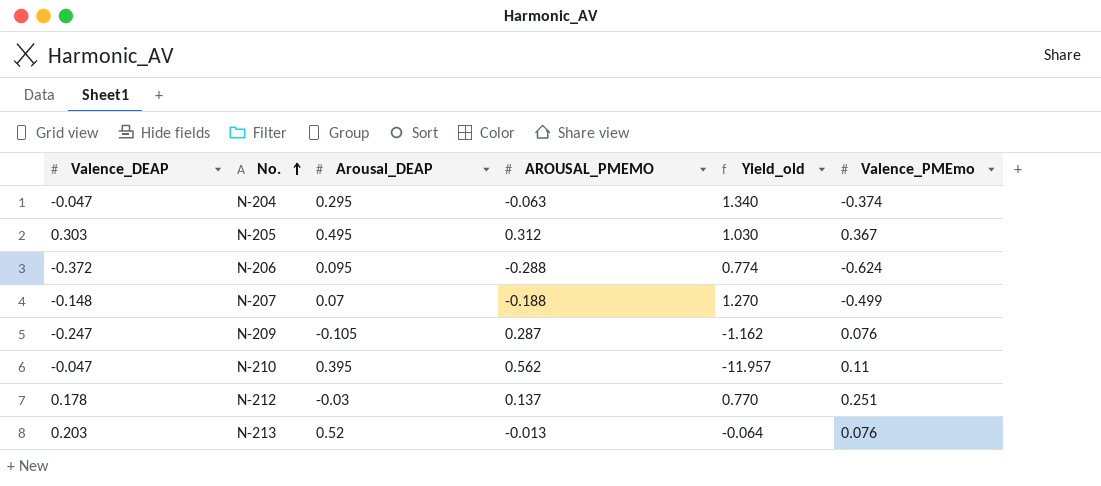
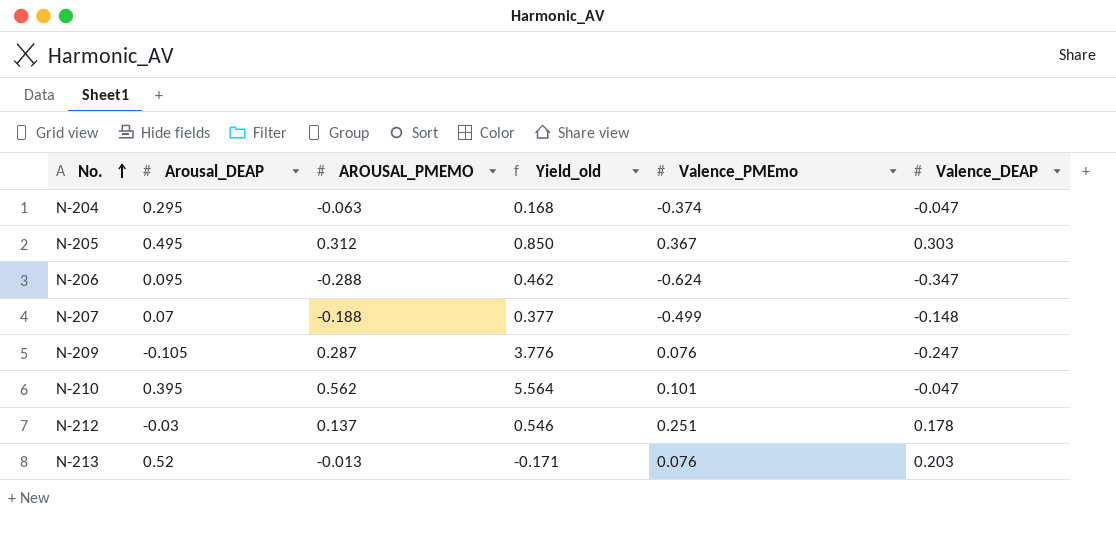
column Yield_old | formula: [AROUSAL_PMEMO] / [Valence_DEAP] -> [AROUSAL_PMEMO] / [Valence_PMEmo]
column Valence_DEAP | position: 1 -> 6
N-206 | Valence_DEAP: -0.372 -> -0.347
N-210 | Valence_PMEmo: 0.11 -> 0.101

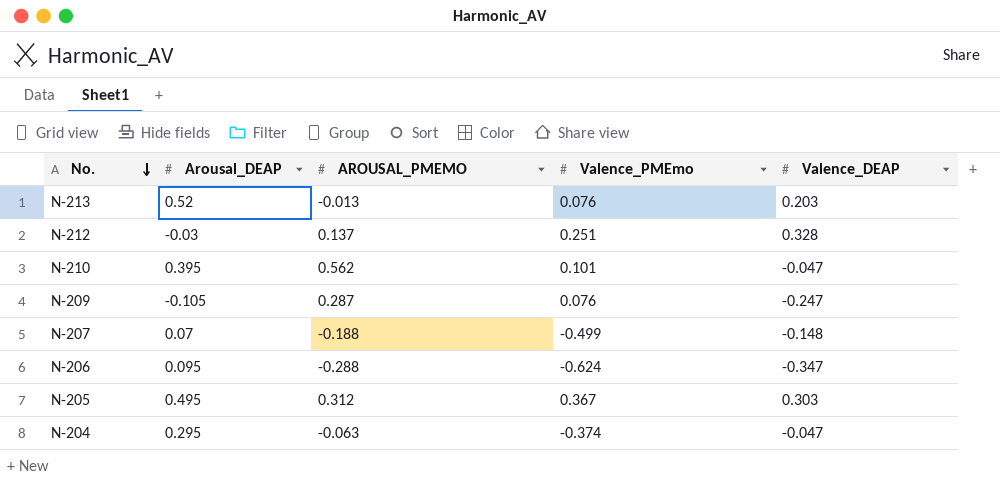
row order: No. ascending -> No. descending
column Yield_old | formula: [AROUSAL_PMEMO] / [Valence_PMEmo] -> none
N-212 | Valence_DEAP: 0.178 -> 0.328

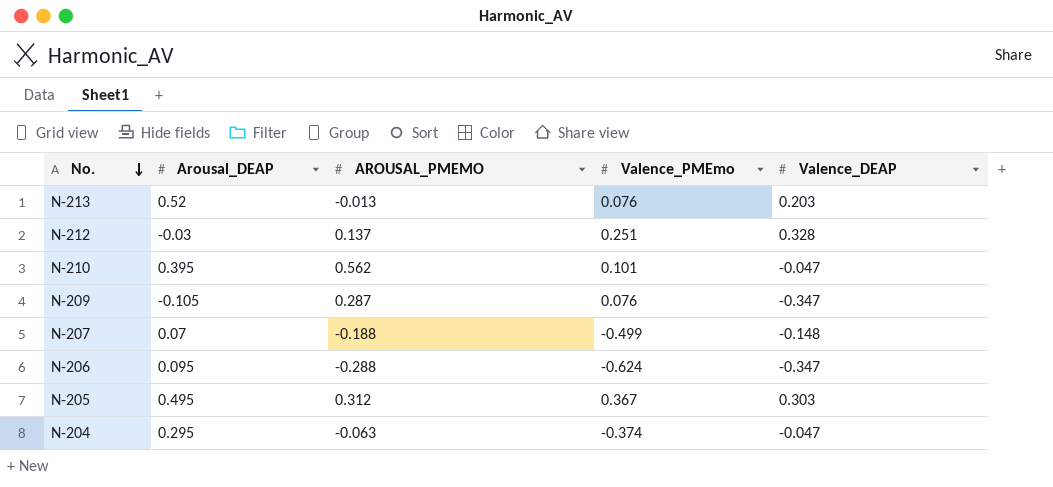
N-209 | Valence_DEAP: -0.247 -> -0.347

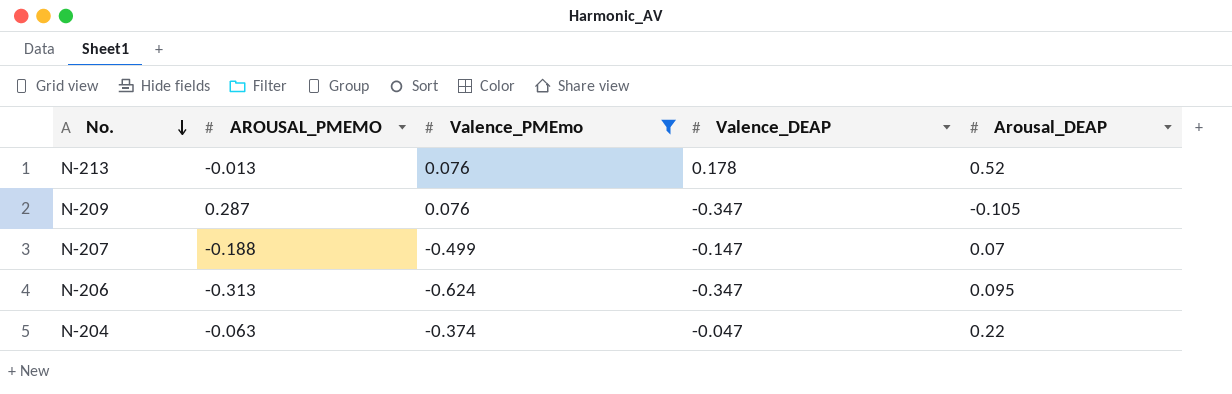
filter: none -> Valence_PMEmo <= 0.076
column Arousal_DEAP | position: 2 -> 5
N-213 | Valence_DEAP: 0.203 -> 0.178
N-207 | Valence_DEAP: -0.148 -> -0.147
N-206 | AROUSAL_PMEMO: -0.288 -> -0.313
N-204 | Arousal_DEAP: 0.295 -> 0.22

